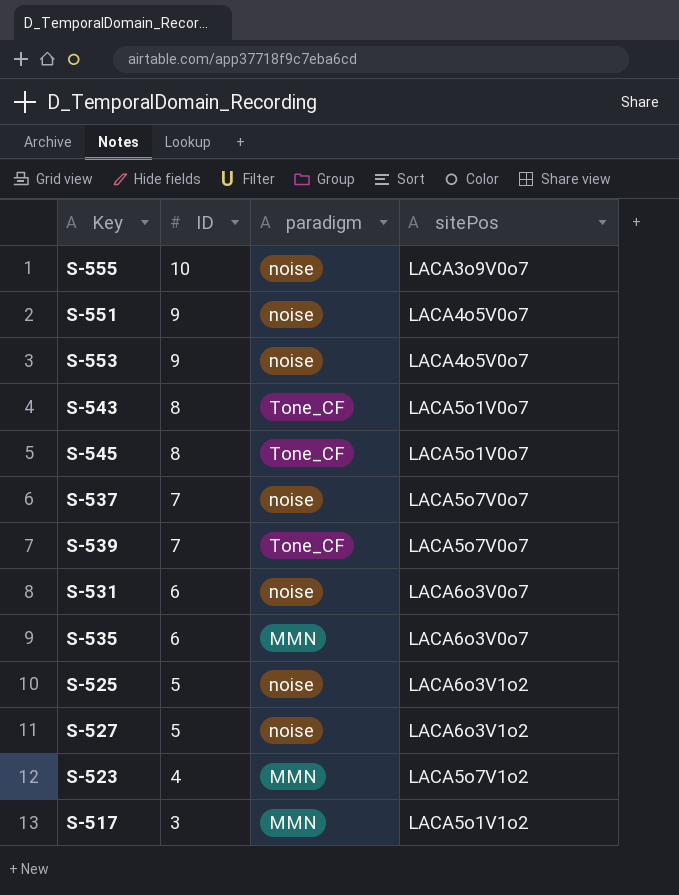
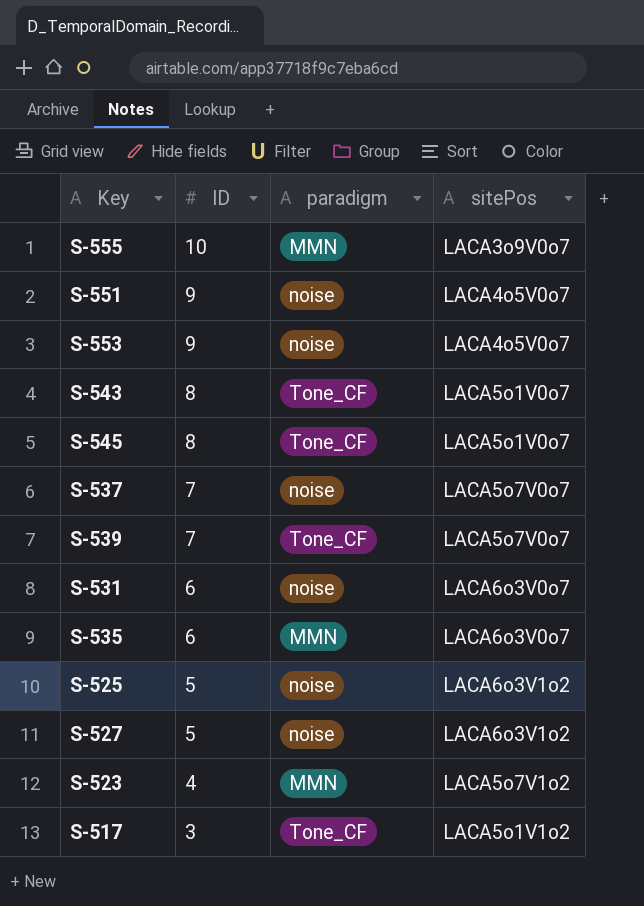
S-555 | paradigm: noise -> MMN
S-517 | paradigm: MMN -> Tone_CF

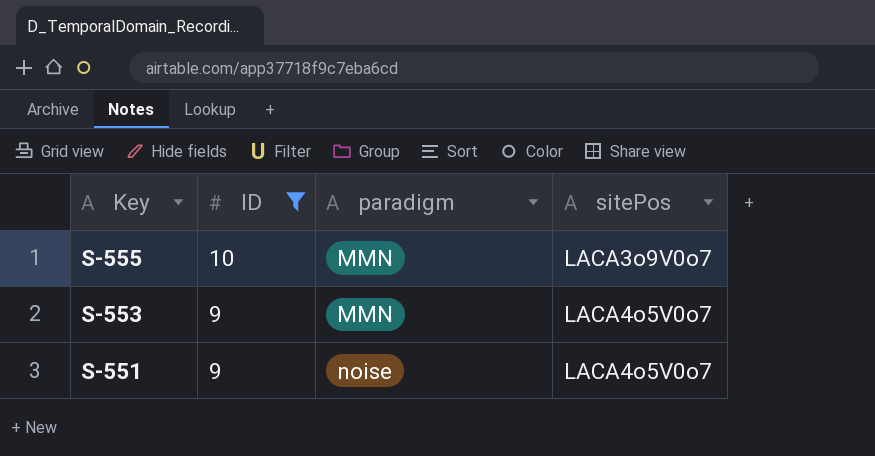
filter: none -> ID >= 9
row order: ID descending -> Key descending
S-553 | paradigm: noise -> MMN

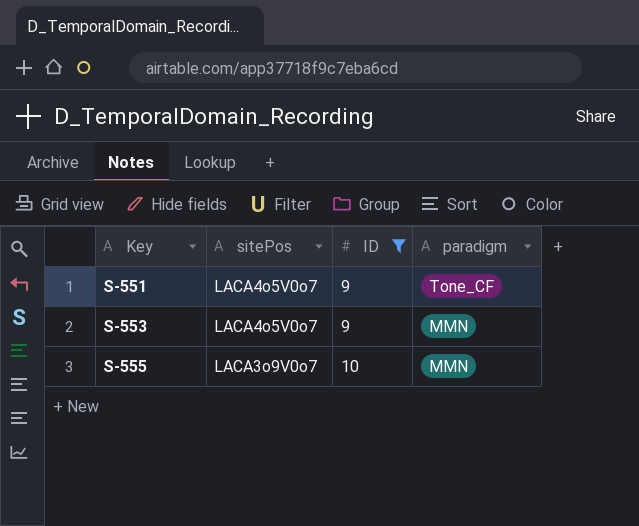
row order: Key descending -> Key ascending
column sitePos | position: 4 -> 2
S-551 | paradigm: noise -> Tone_CF

